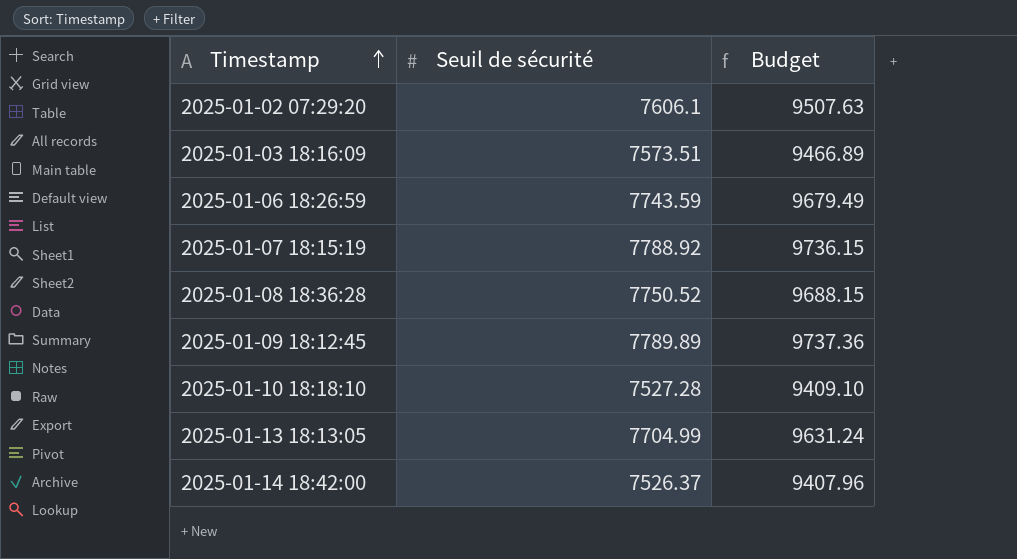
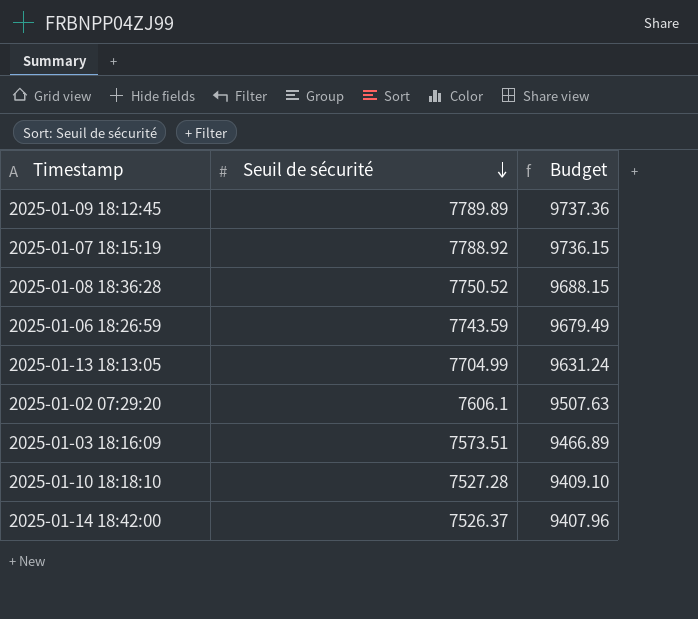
row order: Timestamp ascending -> Seuil de sécurité descending

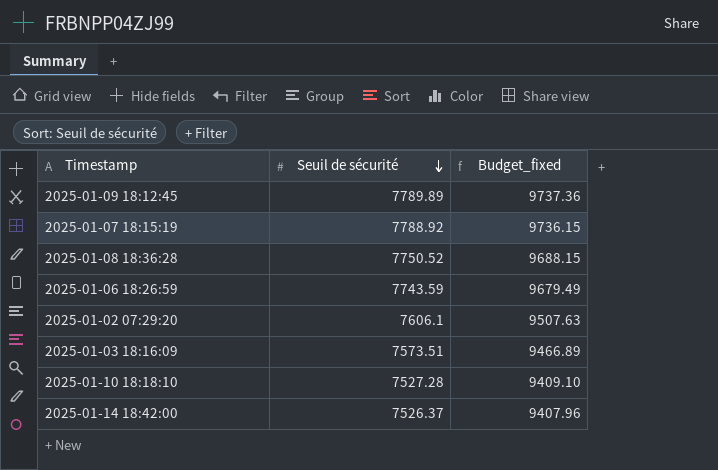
column name: Budget -> Budget_fixed
row 2025-01-13 18:13:05: 7704.99 | 9631.24 -> none

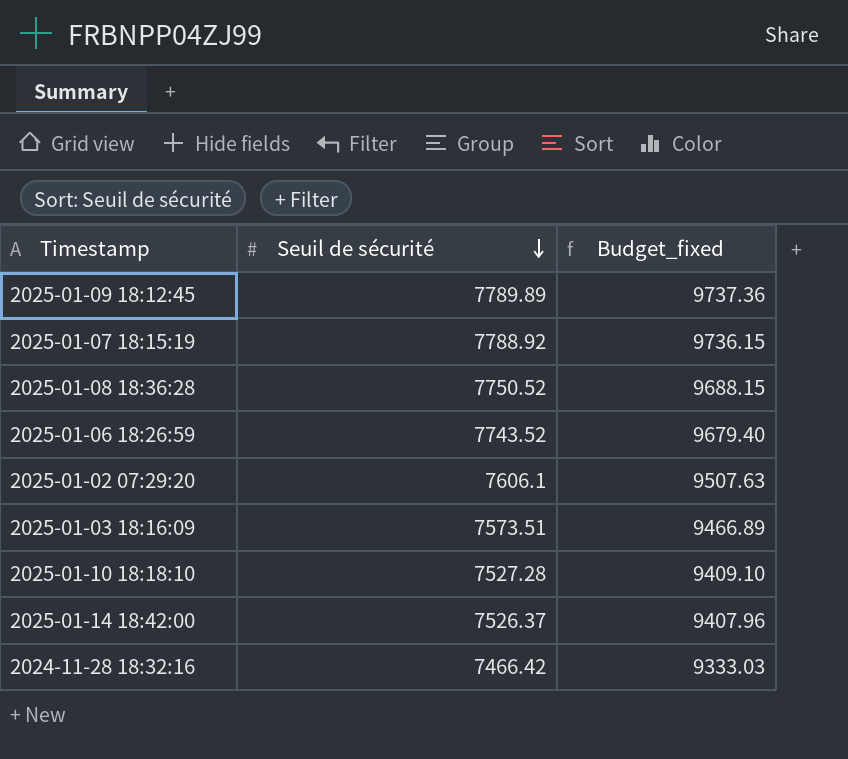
2025-01-06 18:26:59 | Seuil de sécurité: 7743.59 -> 7743.52
2025-01-06 18:26:59 | Budget_fixed: 9679.49 -> 9679.40
row 2024-11-28 18:32:16: none -> 7466.42 | 9333.03

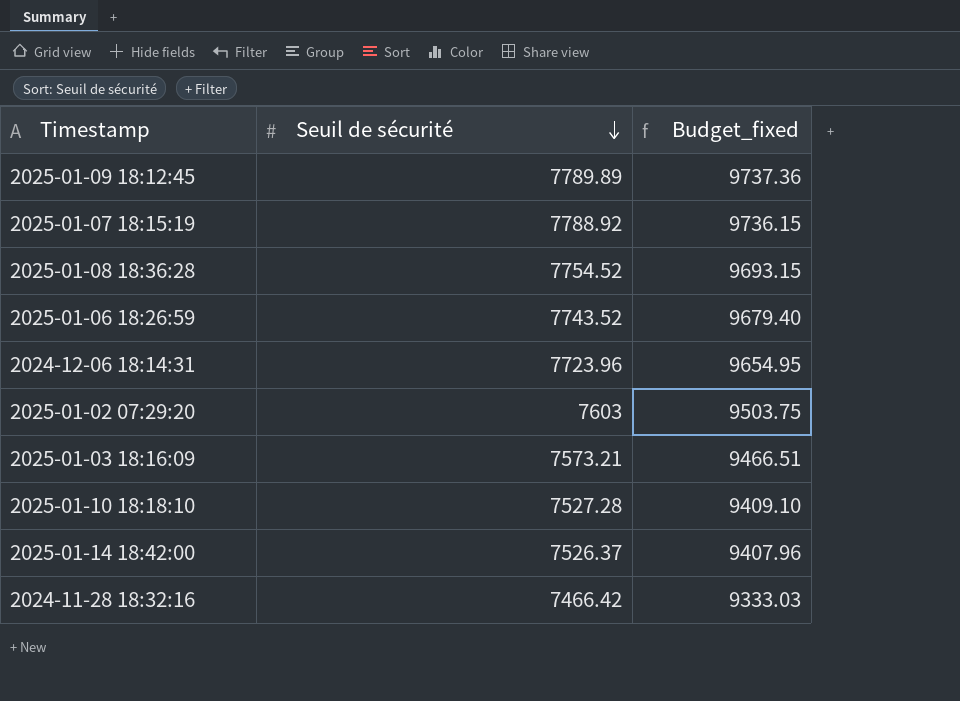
2025-01-08 18:36:28 | Seuil de sécurité: 7750.52 -> 7754.52
2025-01-08 18:36:28 | Budget_fixed: 9688.15 -> 9693.15
row 2024-12-06 18:14:31: none -> 7723.96 | 9654.95
2025-01-02 07:29:20 | Seuil de sécurité: 7606.1 -> 7603
2025-01-02 07:29:20 | Budget_fixed: 9507.63 -> 9503.75
2025-01-03 18:16:09 | Seuil de sécurité: 7573.51 -> 7573.21
2025-01-03 18:16:09 | Budget_fixed: 9466.89 -> 9466.51

